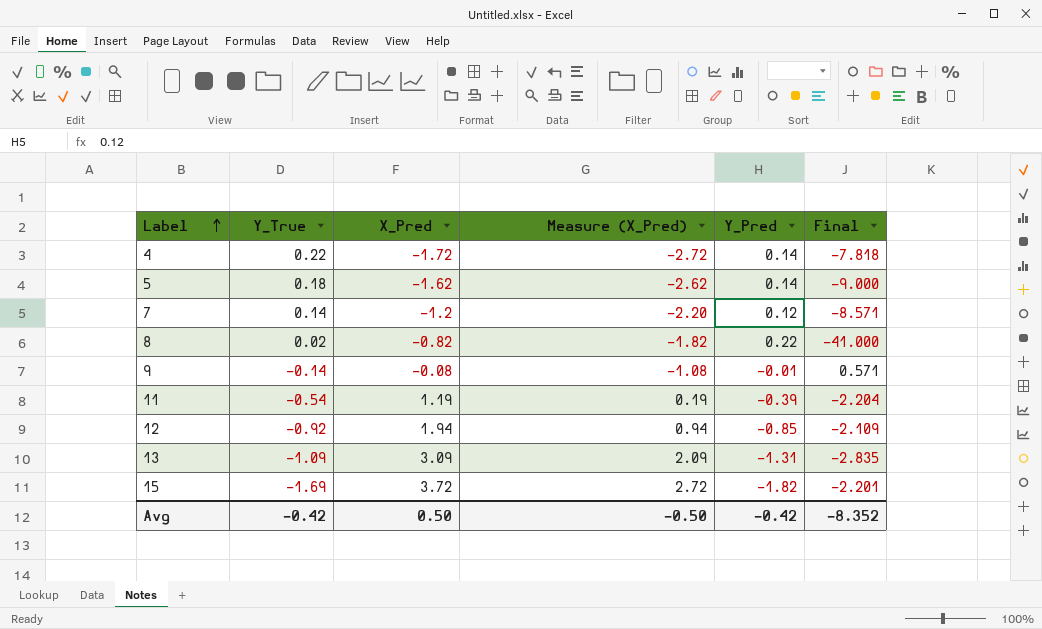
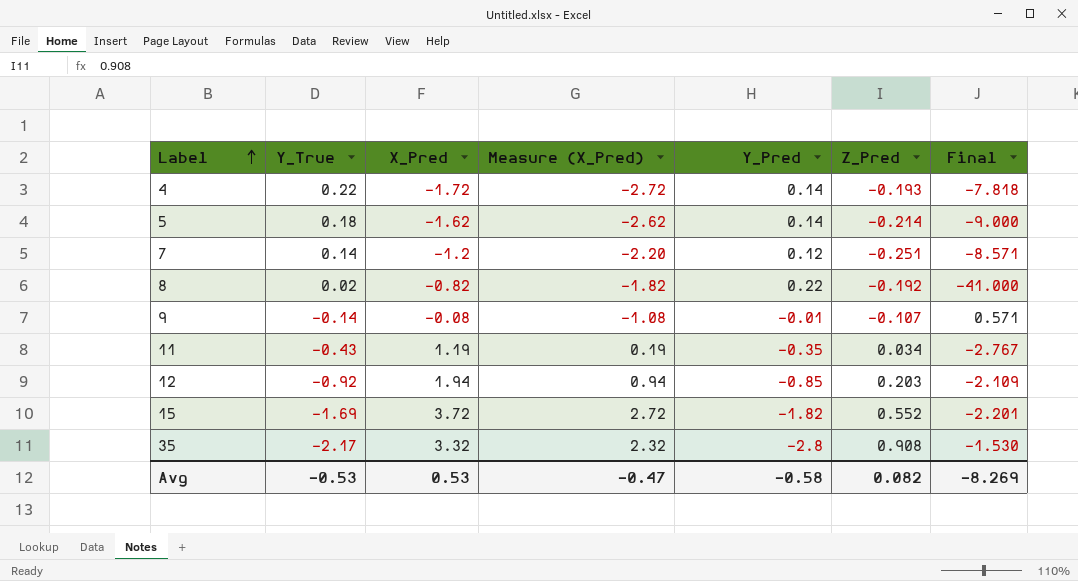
column Z_Pred | position: none -> 6
row 13: -1.09 | 3.09 | 2.09 | -1.31 | -2.835 -> none
11 | Y_True: -0.54 -> -0.43
11 | Y_Pred: -0.39 -> -0.35
11 | Final: -2.204 -> -2.767
row 35: none -> -2.17 | 3.32 | 2.32 | -2.8 | 0.908 | -1.530
Avg | Y_True: -0.42 -> -0.53
Avg | X_Pred: 0.50 -> 0.53
Avg | Measure (X_Pred): -0.50 -> -0.47
Avg | Y_Pred: -0.42 -> -0.58
Avg | Final: -8.352 -> -8.269

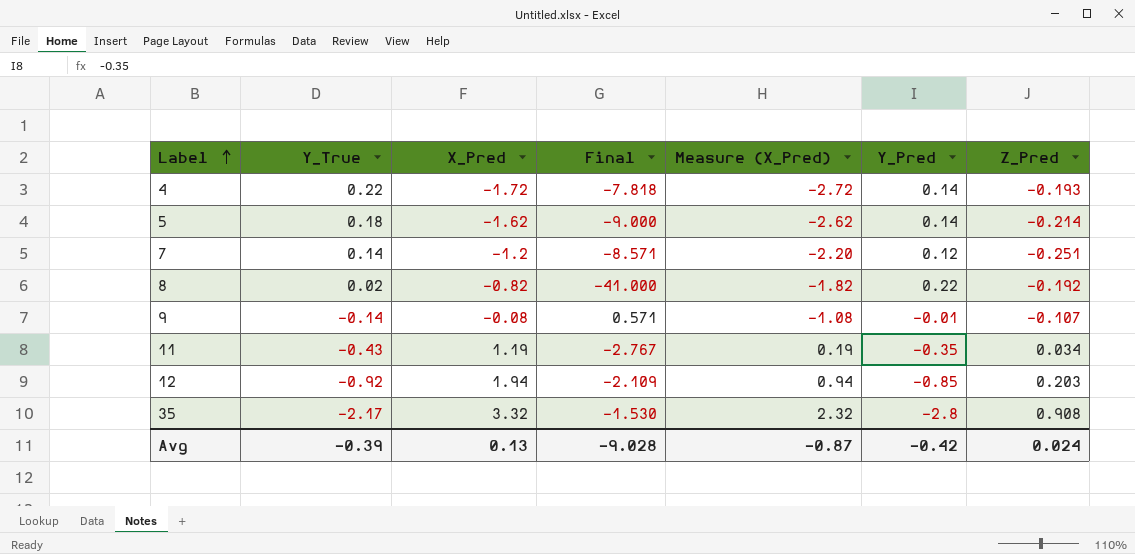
column Final | position: 7 -> 4
row 15: -1.69 | 3.72 | 2.72 | -1.82 | 0.552 | -2.201 -> none
Avg | Y_True: -0.53 -> -0.39
Avg | X_Pred: 0.53 -> 0.13
Avg | Final: -8.269 -> -9.028
Avg | Measure (X_Pred): -0.47 -> -0.87
Avg | Y_Pred: -0.58 -> -0.42
Avg | Z_Pred: 0.082 -> 0.024

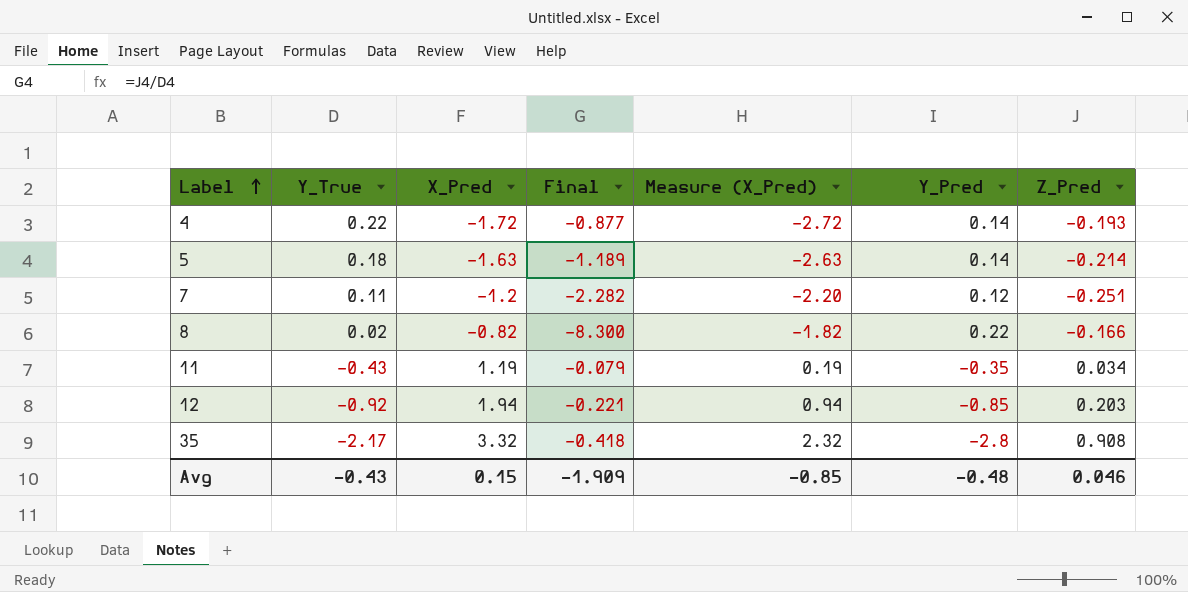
column Final | formula: [X_Pred] / [Y_True] -> [Z_Pred] / [Y_True]
row 9: -0.14 | -0.08 | 0.571 | -1.08 | -0.01 | -0.107 -> none
5 | X_Pred: -1.62 -> -1.63
5 | Measure (X_Pred): -2.62 -> -2.63
7 | Y_True: 0.14 -> 0.11
8 | Z_Pred: -0.192 -> -0.166
Avg | Y_True: -0.39 -> -0.43
Avg | X_Pred: 0.13 -> 0.15
Avg | Final: -9.028 -> -1.909
Avg | Measure (X_Pred): -0.87 -> -0.85
Avg | Y_Pred: -0.42 -> -0.48
Avg | Z_Pred: 0.024 -> 0.046

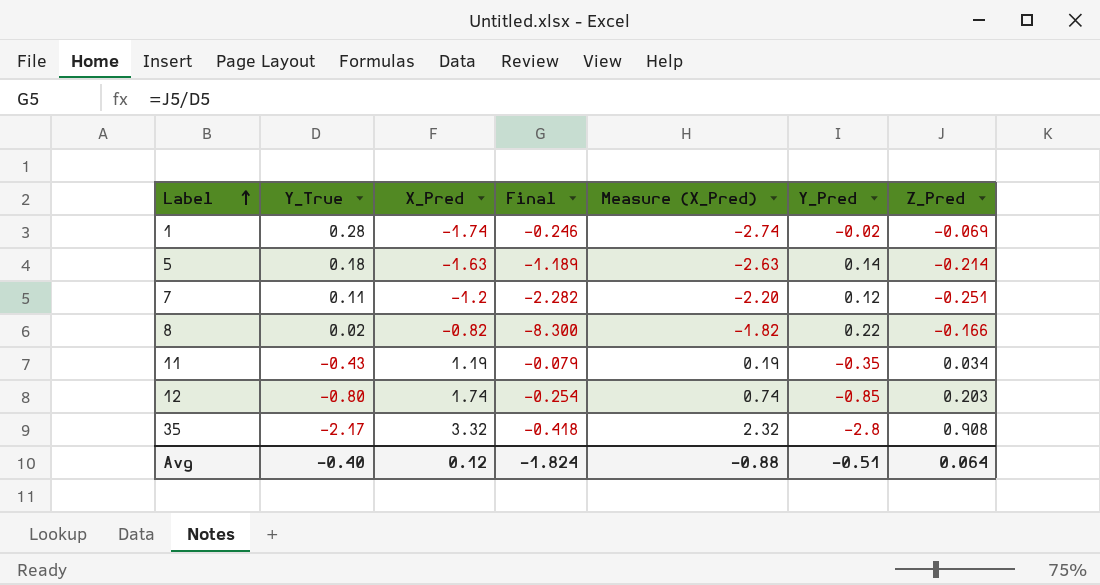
row 4: 0.22 | -1.72 | -0.877 | -2.72 | 0.14 | -0.193 -> none
row 1: none -> 0.28 | -1.74 | -0.246 | -2.74 | -0.02 | -0.069
12 | Y_True: -0.92 -> -0.80
12 | X_Pred: 1.94 -> 1.74
12 | Final: -0.221 -> -0.254
12 | Measure (X_Pred): 0.94 -> 0.74
Avg | Y_True: -0.43 -> -0.40
Avg | X_Pred: 0.15 -> 0.12
Avg | Final: -1.909 -> -1.824
Avg | Measure (X_Pred): -0.85 -> -0.88
Avg | Y_Pred: -0.48 -> -0.51
Avg | Z_Pred: 0.046 -> 0.064

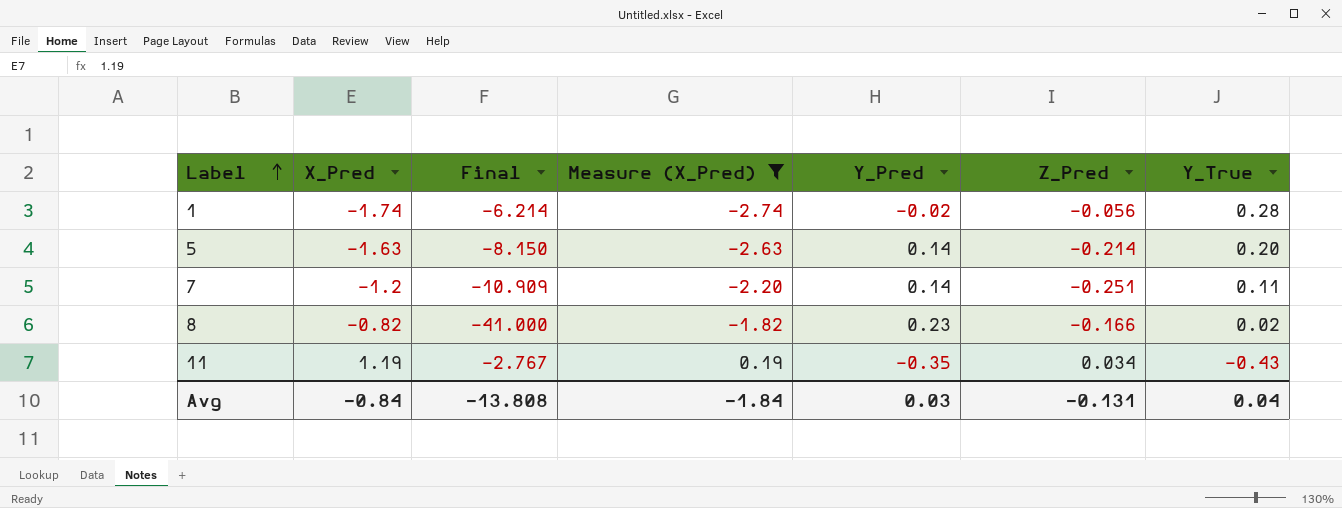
filter: none -> Measure (X_Pred) <= 0.19
column Final | formula: [Z_Pred] / [Y_True] -> [X_Pred] / [Y_True]
column Y_True | position: 2 -> 7
1 | Z_Pred: -0.069 -> -0.056
5 | Y_True: 0.18 -> 0.20
7 | Y_Pred: 0.12 -> 0.14
8 | Y_Pred: 0.22 -> 0.23
Avg | X_Pred: 0.12 -> -0.84
Avg | Final: -1.824 -> -13.808
Avg | Measure (X_Pred): -0.88 -> -1.84
Avg | Y_Pred: -0.51 -> 0.03
Avg | Z_Pred: 0.064 -> -0.131
Avg | Y_True: -0.40 -> 0.04

